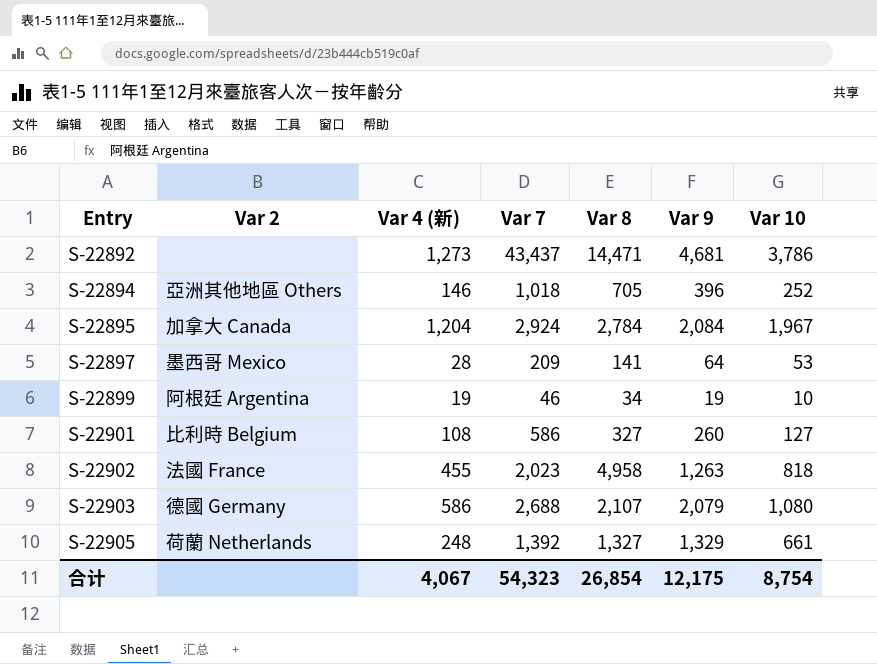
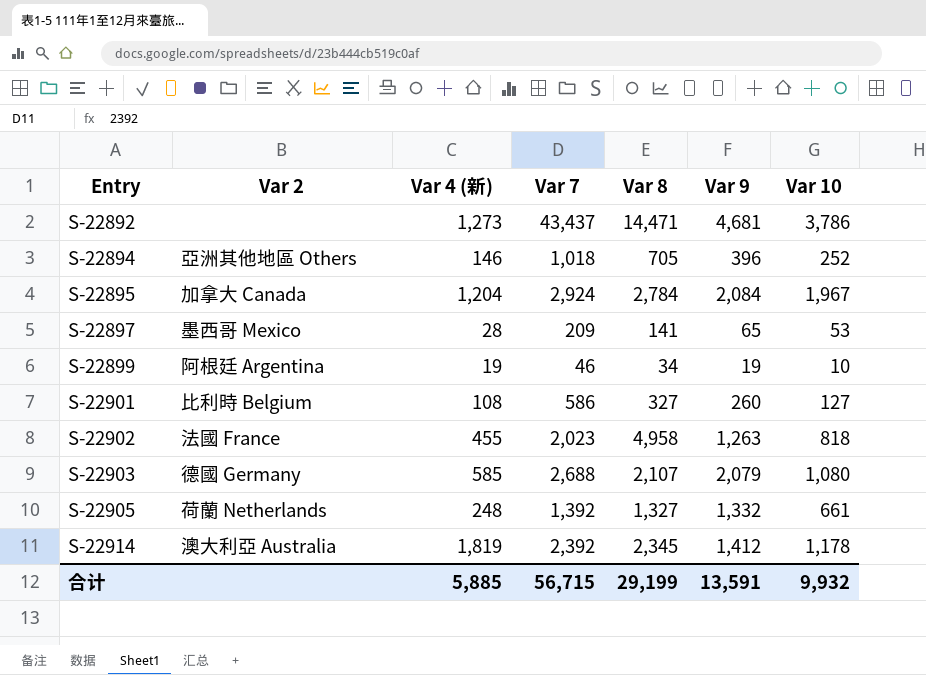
S-22897 | Var 9: 64 -> 65
S-22903 | Var 4 (新): 586 -> 585
S-22905 | Var 9: 1,329 -> 1,332
row S-22914: none -> 澳大利亞 Australia | 1,819 | 2,392 | 2,345 | 1,412 | 1,178
合计 | Var 4 (新): 4,067 -> 5,885
合计 | Var 7: 54,323 -> 56,715
合计 | Var 8: 26,854 -> 29,199
合计 | Var 9: 12,175 -> 13,591
合计 | Var 10: 8,754 -> 9,932

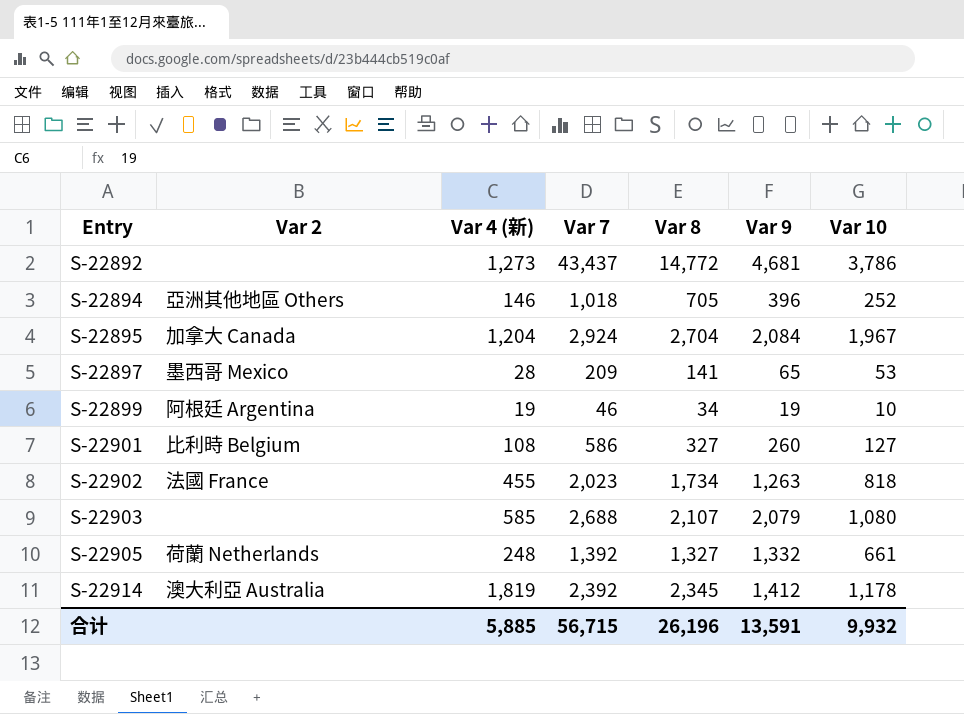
S-22892 | Var 8: 14,471 -> 14,772
S-22895 | Var 8: 2,784 -> 2,704
S-22902 | Var 8: 4,958 -> 1,734
S-22903 | Var 2: 德國 Germany -> none
合计 | Var 8: 29,199 -> 26,196

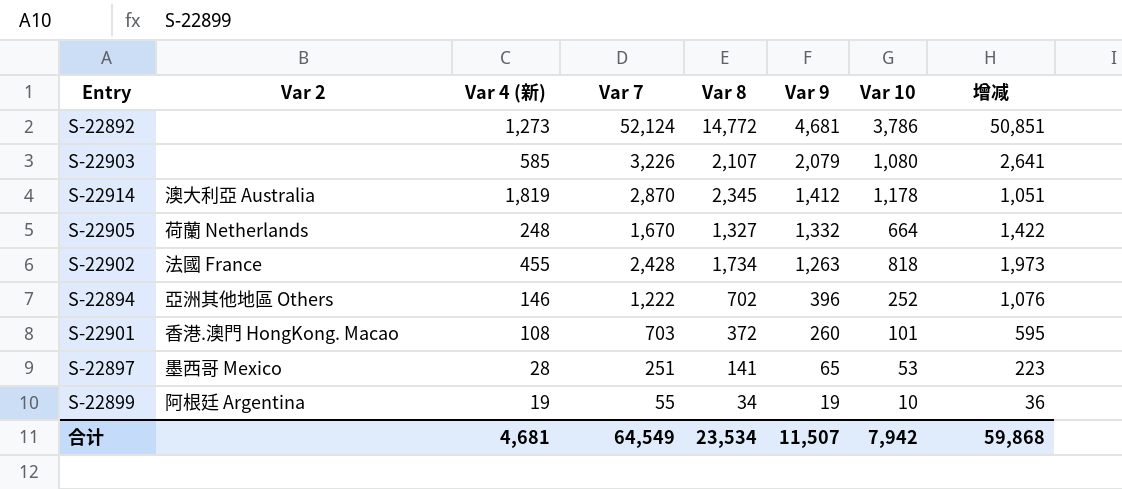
row order: Entry ascending -> Var 9 descending
column 增减 | formula: none -> [Var 7] - [Var 4 (新)]
row S-22895: 加拿大 Canada | 1,204 | 2,924 | 2,704 | 2,084 | 1,967 -> none
S-22892 | Var 7: 43,437 -> 52,124
S-22903 | Var 7: 2,688 -> 3,226
S-22914 | Var 7: 2,392 -> 2,870
S-22905 | Var 7: 1,392 -> 1,670
S-22905 | Var 10: 661 -> 664
S-22902 | Var 7: 2,023 -> 2,428
S-22894 | Var 7: 1,018 -> 1,222
S-22894 | Var 8: 705 -> 702
S-22901 | Var 2: 比利時 Belgium -> 香港.澳門 HongKong. Macao
S-22901 | Var 7: 586 -> 703
S-22901 | Var 8: 327 -> 372
S-22901 | Var 10: 127 -> 101
S-22897 | Var 7: 209 -> 251
S-22899 | Var 7: 46 -> 55
合计 | Var 4 (新): 5,885 -> 4,681
合计 | Var 7: 56,715 -> 64,549
合计 | Var 8: 26,196 -> 23,534
合计 | Var 9: 13,591 -> 11,507
合计 | Var 10: 9,932 -> 7,942

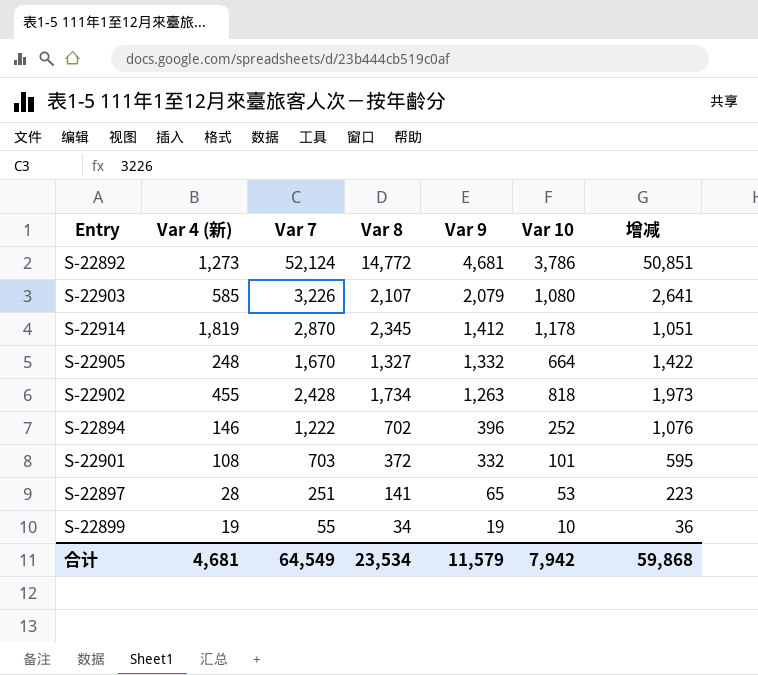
column Var 2 | position: 2 -> none
S-22901 | Var 9: 260 -> 332
合计 | Var 9: 11,507 -> 11,579

